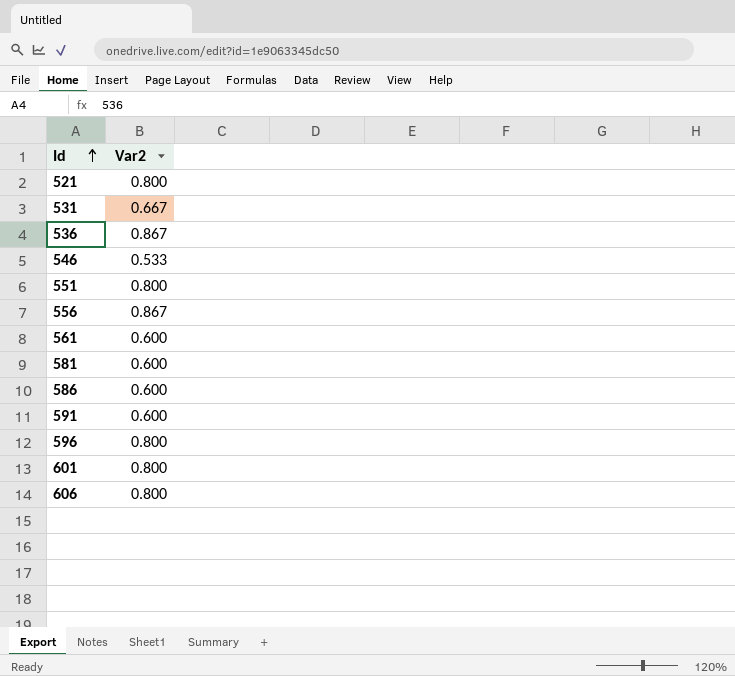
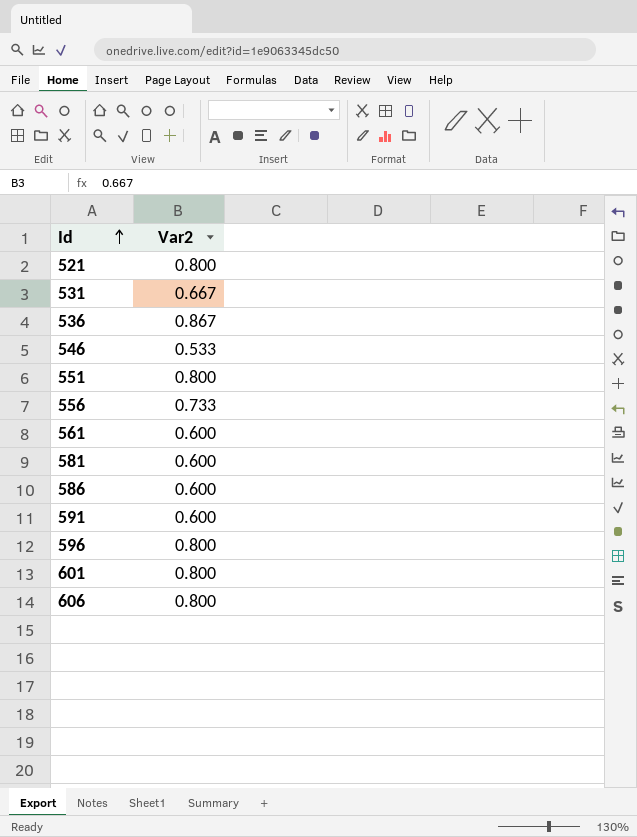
556 | Var2: 0.867 -> 0.733

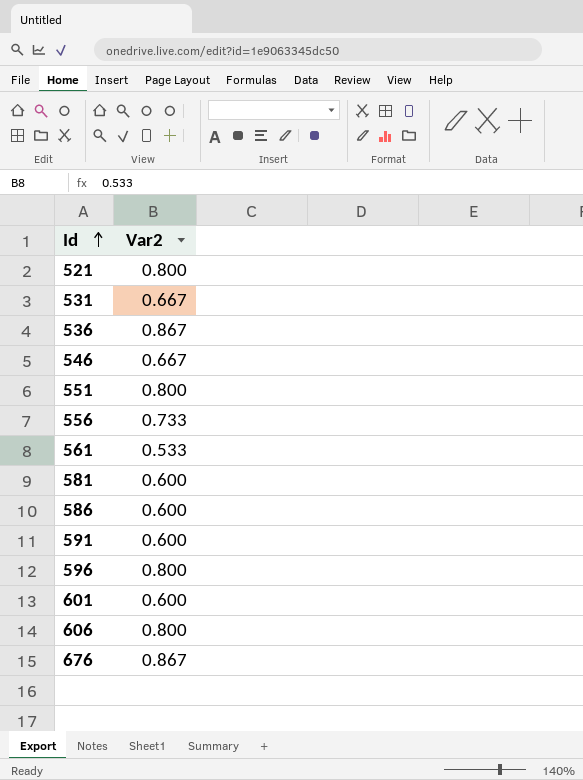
546 | Var2: 0.533 -> 0.667
561 | Var2: 0.600 -> 0.533
601 | Var2: 0.800 -> 0.600
row 676: none -> 0.867

